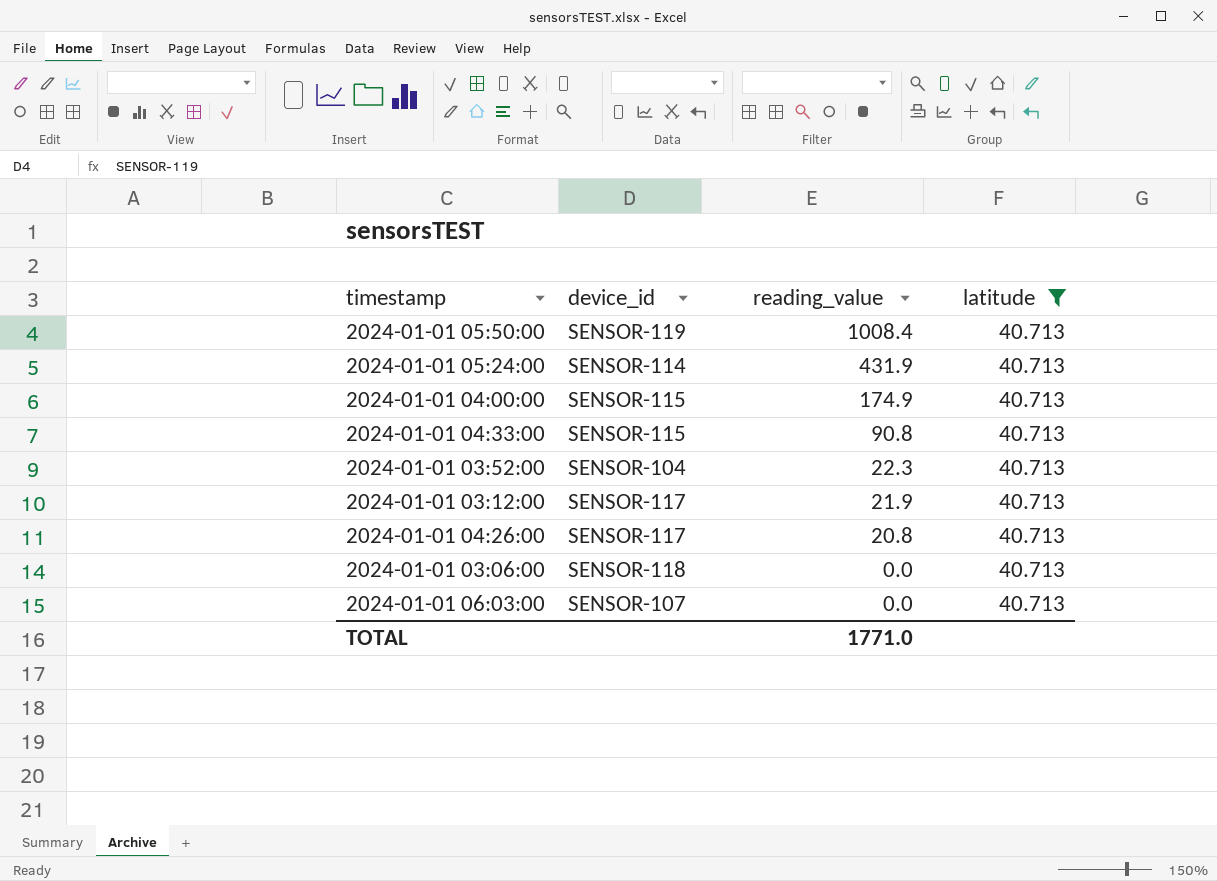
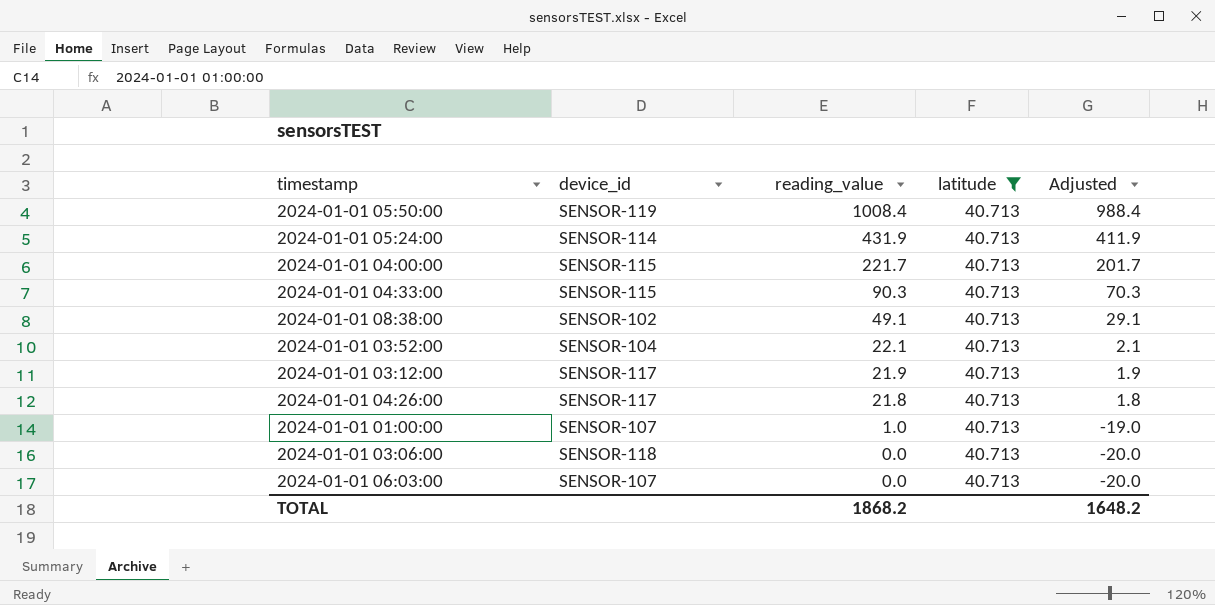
column Adjusted | formula: none -> [reading_value] - 20
2024-01-01 04:00:00 | reading_value: 174.9 -> 221.7
2024-01-01 04:33:00 | reading_value: 90.8 -> 90.3
row 2024-01-01 08:38:00: none -> SENSOR-102 | 49.1 | 40.713 | 29.1
2024-01-01 03:52:00 | reading_value: 22.3 -> 22.1
2024-01-01 04:26:00 | reading_value: 20.8 -> 21.8
row 2024-01-01 01:00:00: none -> SENSOR-107 | 1.0 | 40.713 | -19.0
TOTAL | reading_value: 1771.0 -> 1868.2

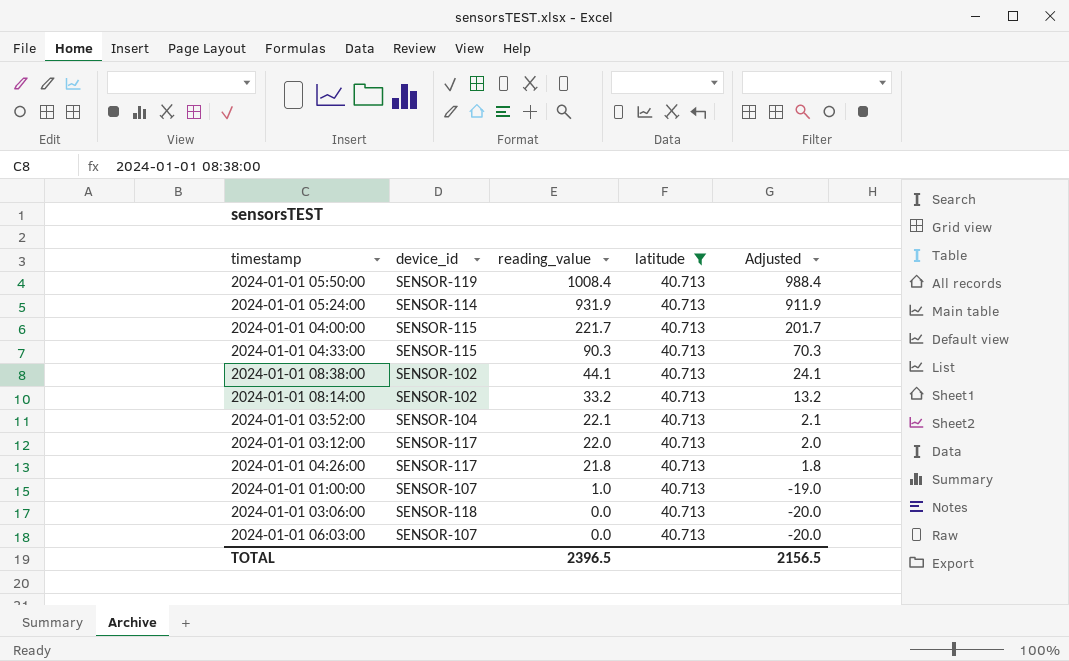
2024-01-01 05:24:00 | reading_value: 431.9 -> 931.9
2024-01-01 05:24:00 | Adjusted: 411.9 -> 911.9
2024-01-01 08:38:00 | reading_value: 49.1 -> 44.1
2024-01-01 08:38:00 | Adjusted: 29.1 -> 24.1
row 2024-01-01 08:14:00: none -> SENSOR-102 | 33.2 | 40.713 | 13.2
2024-01-01 03:12:00 | reading_value: 21.9 -> 22.0
2024-01-01 03:12:00 | Adjusted: 1.9 -> 2.0
TOTAL | reading_value: 1868.2 -> 2396.5
TOTAL | Adjusted: 1648.2 -> 2156.5

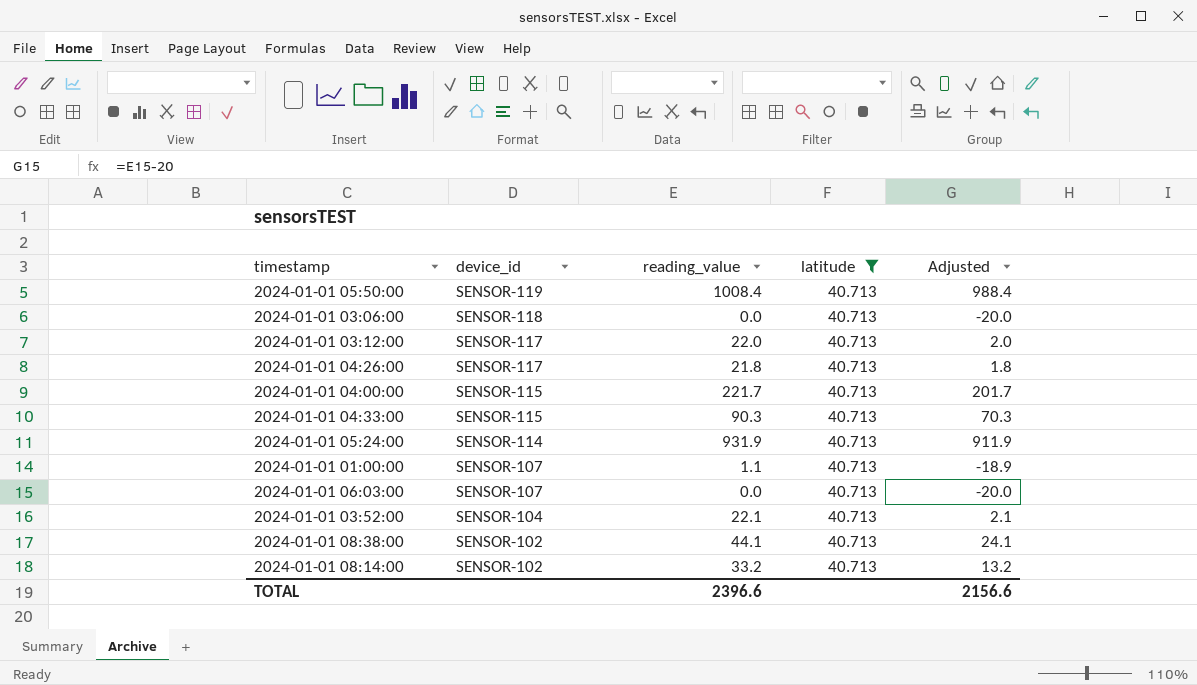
row order: reading_value descending -> device_id descending
2024-01-01 01:00:00 | reading_value: 1.0 -> 1.1
2024-01-01 01:00:00 | Adjusted: -19.0 -> -18.9
TOTAL | reading_value: 2396.5 -> 2396.6
TOTAL | Adjusted: 2156.5 -> 2156.6

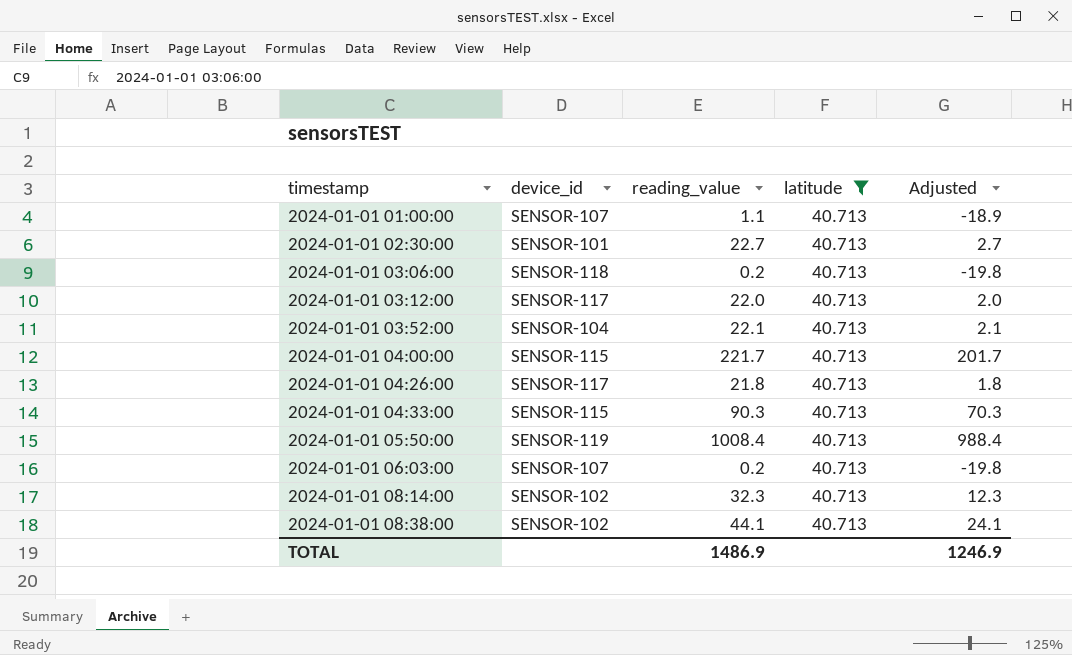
row order: device_id descending -> timestamp ascending
row 2024-01-01 05:24:00: SENSOR-114 | 931.9 | 40.713 | 911.9 -> none
row 2024-01-01 02:30:00: none -> SENSOR-101 | 22.7 | 40.713 | 2.7
2024-01-01 03:06:00 | reading_value: 0.0 -> 0.2
2024-01-01 03:06:00 | Adjusted: -20.0 -> -19.8
2024-01-01 06:03:00 | reading_value: 0.0 -> 0.2
2024-01-01 06:03:00 | Adjusted: -20.0 -> -19.8
2024-01-01 08:14:00 | reading_value: 33.2 -> 32.3
2024-01-01 08:14:00 | Adjusted: 13.2 -> 12.3
TOTAL | reading_value: 2396.6 -> 1486.9
TOTAL | Adjusted: 2156.6 -> 1246.9

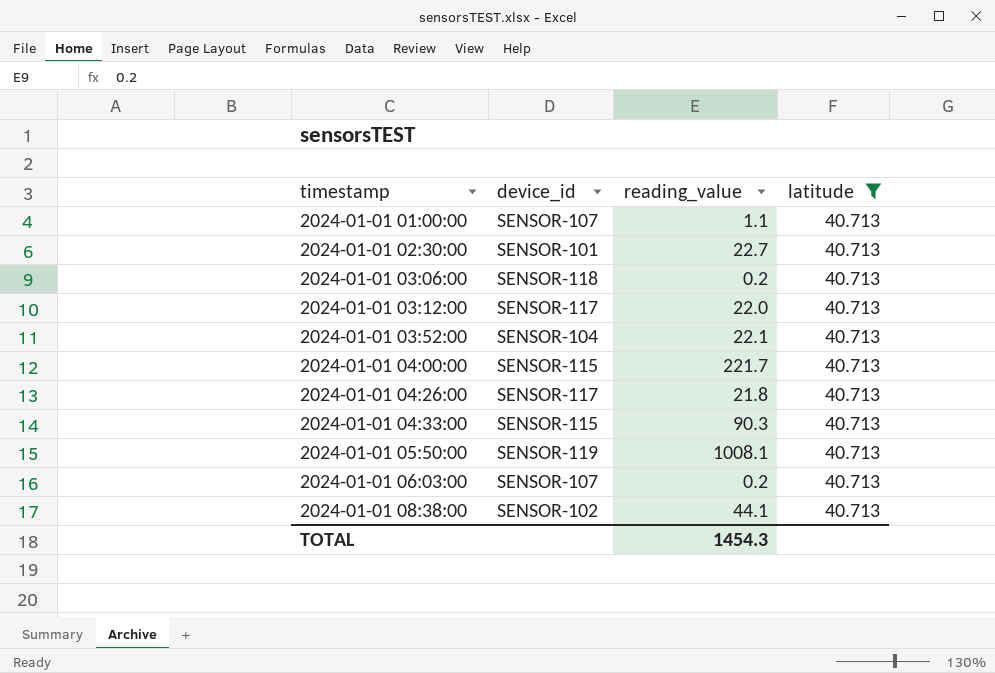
column Adjusted | formula: [reading_value] - 20 -> none
row 2024-01-01 08:14:00: SENSOR-102 | 32.3 | 40.713 | 12.3 -> none
2024-01-01 05:50:00 | reading_value: 1008.4 -> 1008.1
TOTAL | reading_value: 1486.9 -> 1454.3

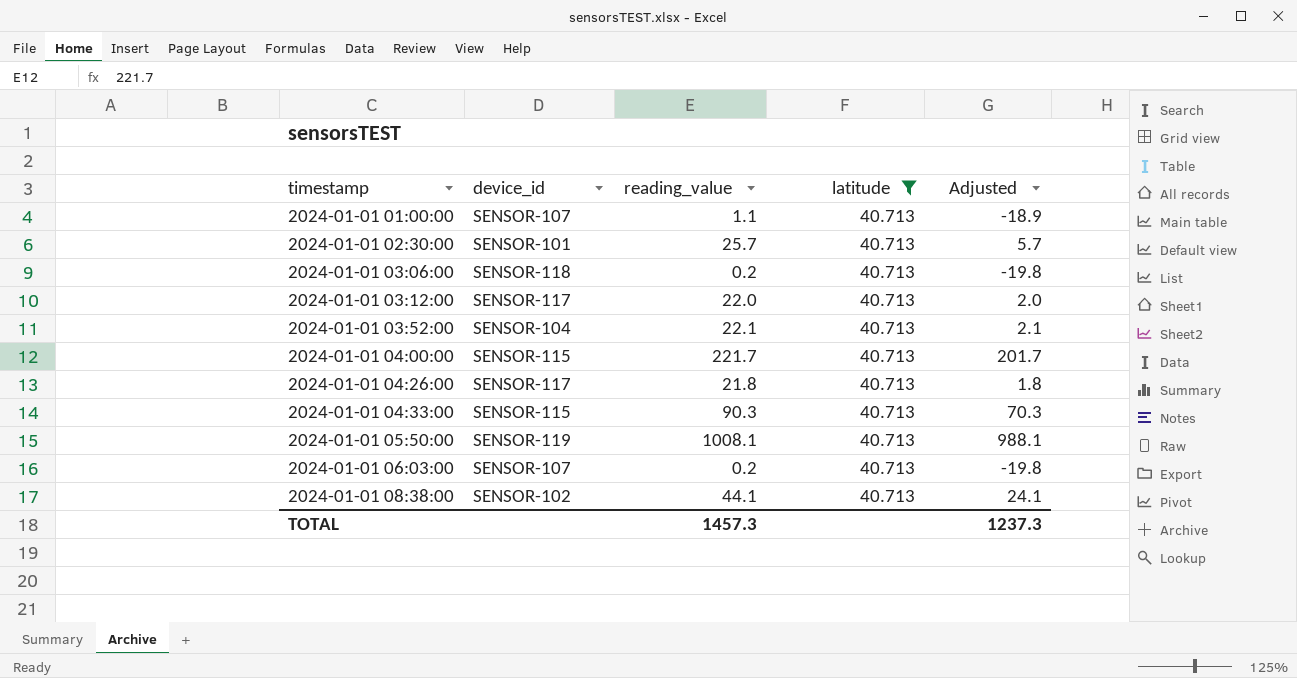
column Adjusted | formula: none -> [reading_value] - 20
2024-01-01 02:30:00 | reading_value: 22.7 -> 25.7
TOTAL | reading_value: 1454.3 -> 1457.3

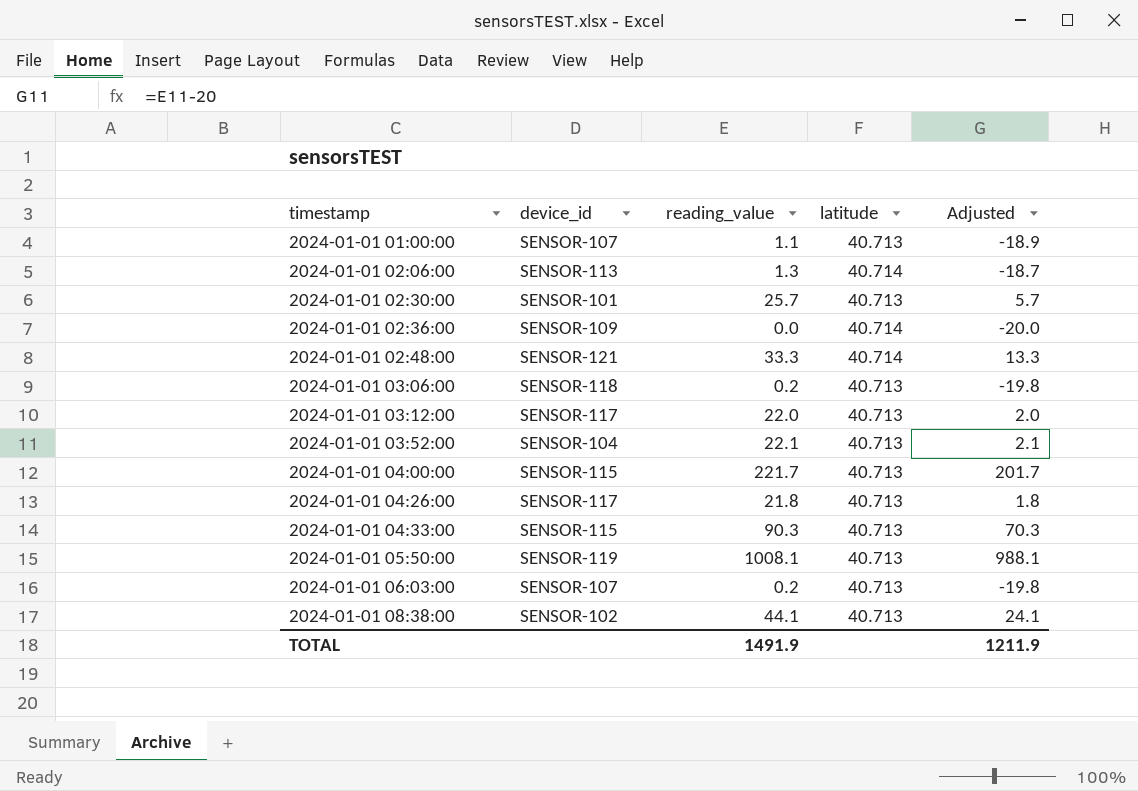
filter: latitude = 40.713 -> none
TOTAL | reading_value: 1457.3 -> 1491.9
TOTAL | Adjusted: 1237.3 -> 1211.9

